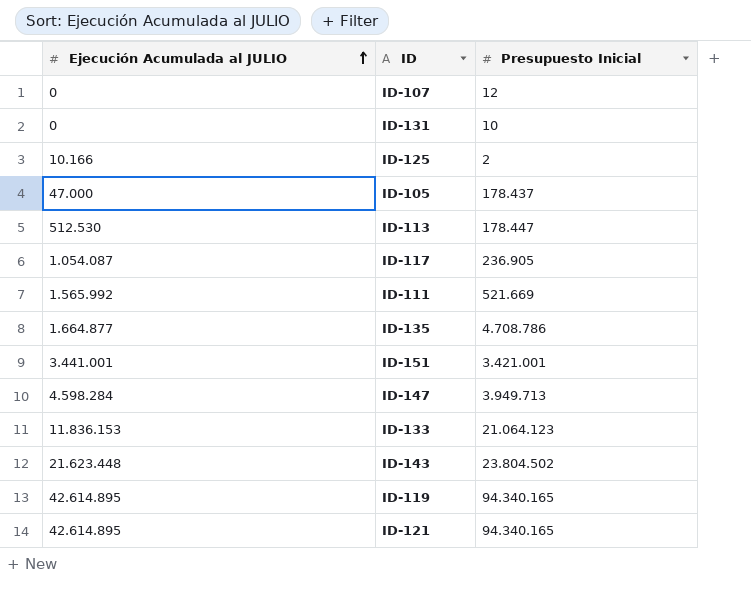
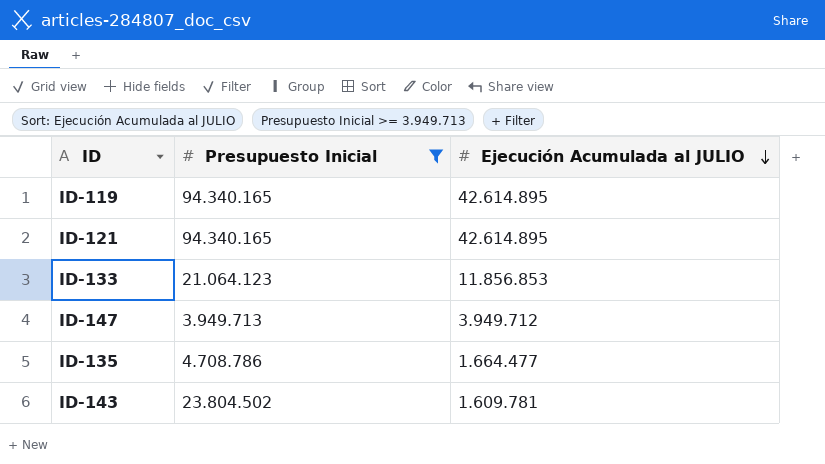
filter: none -> Presupuesto Inicial >= 3.949.713
row order: Ejecución Acumulada al JULIO ascending -> Ejecución Acumulada al JULIO descending
column Ejecución Acumulada al JULIO | position: 1 -> 3
ID-133 | Ejecución Acumulada al JULIO: 11.836.153 -> 11.856.853
ID-147 | Ejecución Acumulada al JULIO: 4.598.284 -> 3.949.712
ID-135 | Ejecución Acumulada al JULIO: 1.664.877 -> 1.664.477
ID-143 | Ejecución Acumulada al JULIO: 21.623.448 -> 1.609.781

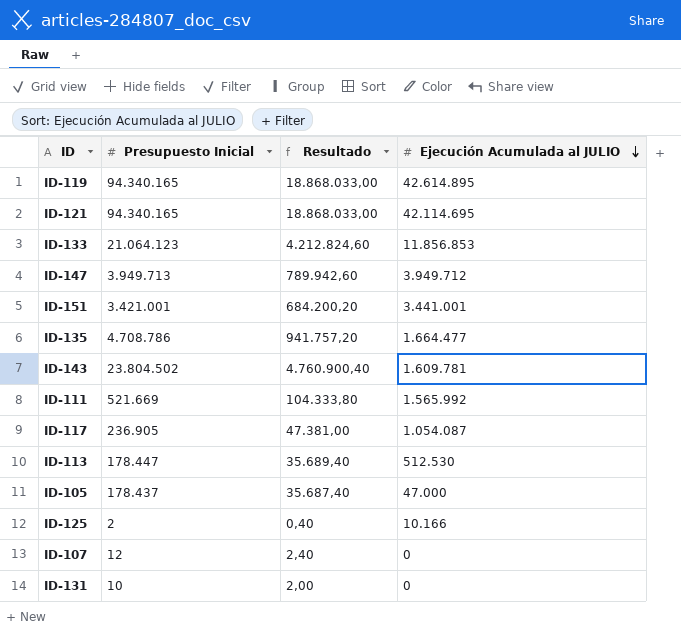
filter: Presupuesto Inicial >= 3.949.713 -> none
column Resultado | formula: none -> [Presupuesto Inicial] * 0,2
ID-121 | Ejecución Acumulada al JULIO: 42.614.895 -> 42.114.695

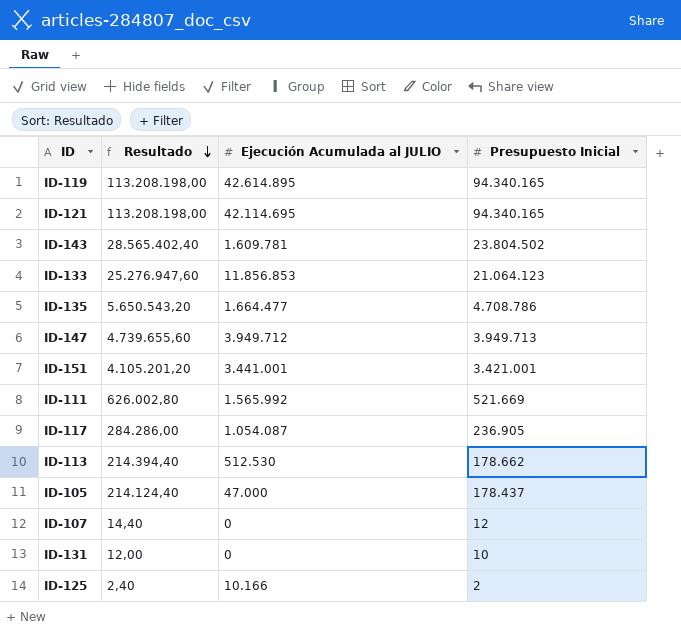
row order: Ejecución Acumulada al JULIO descending -> Resultado descending
column Resultado | formula: [Presupuesto Inicial] * 0,2 -> [Presupuesto Inicial] * 1,2
column Presupuesto Inicial | position: 2 -> 4
ID-113 | Presupuesto Inicial: 178.447 -> 178.662

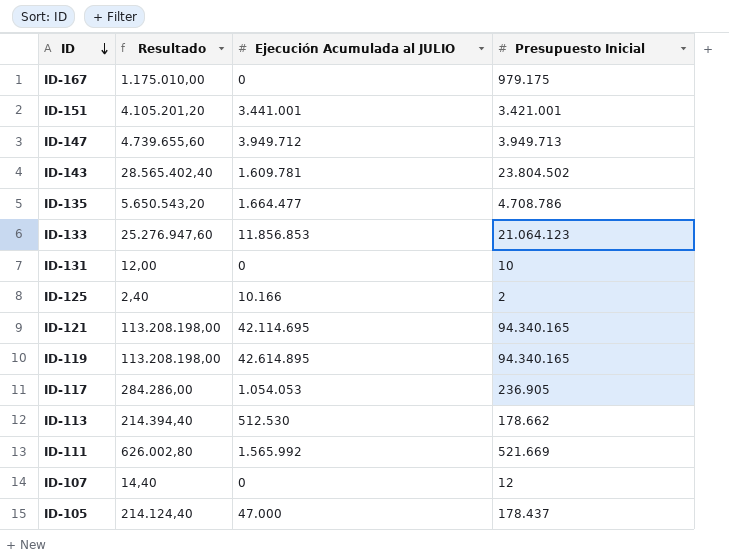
row order: Resultado descending -> ID descending
row ID-167: none -> 1.175.010,00 | 0 | 979.175
ID-117 | Ejecución Acumulada al JULIO: 1.054.087 -> 1.054.053

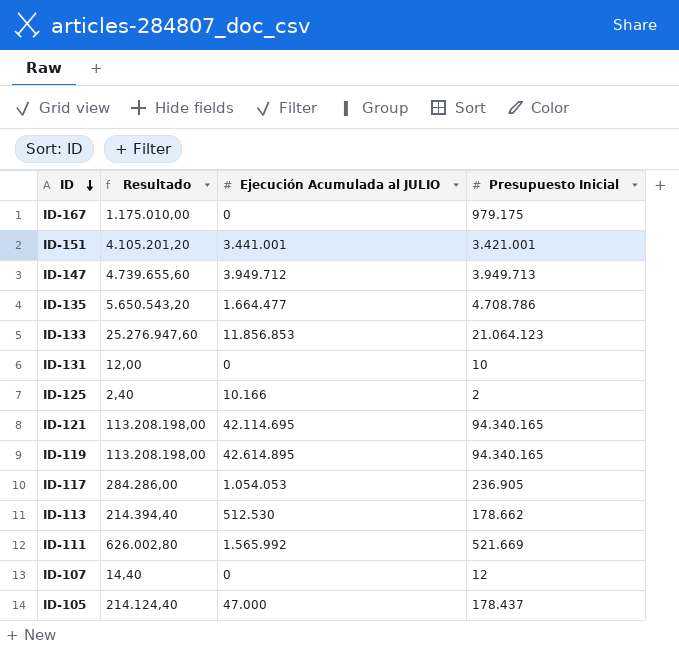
row ID-143: 28.565.402,40 | 1.609.781 | 23.804.502 -> none

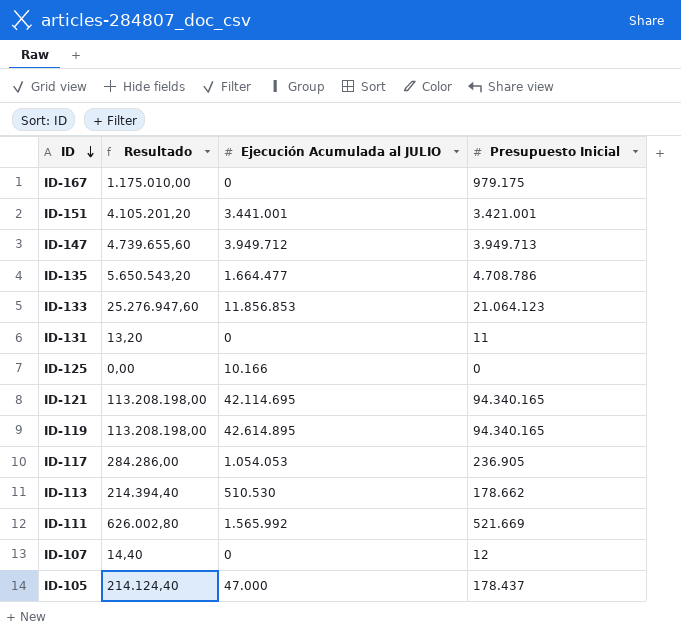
ID-131 | Resultado: 12,00 -> 13,20
ID-131 | Presupuesto Inicial: 10 -> 11
ID-125 | Resultado: 2,40 -> 0,00
ID-125 | Presupuesto Inicial: 2 -> 0
ID-113 | Ejecución Acumulada al JULIO: 512.530 -> 510.530

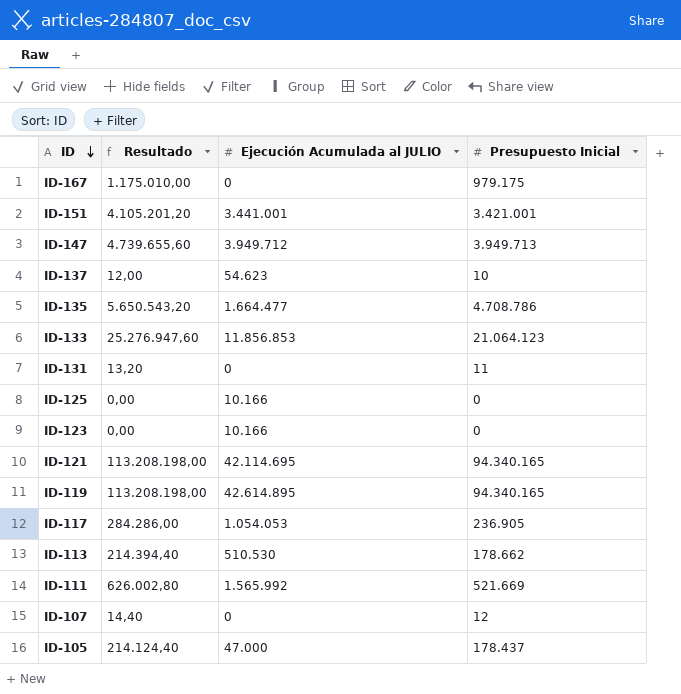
row ID-137: none -> 12,00 | 54.623 | 10
row ID-123: none -> 0,00 | 10.166 | 0

